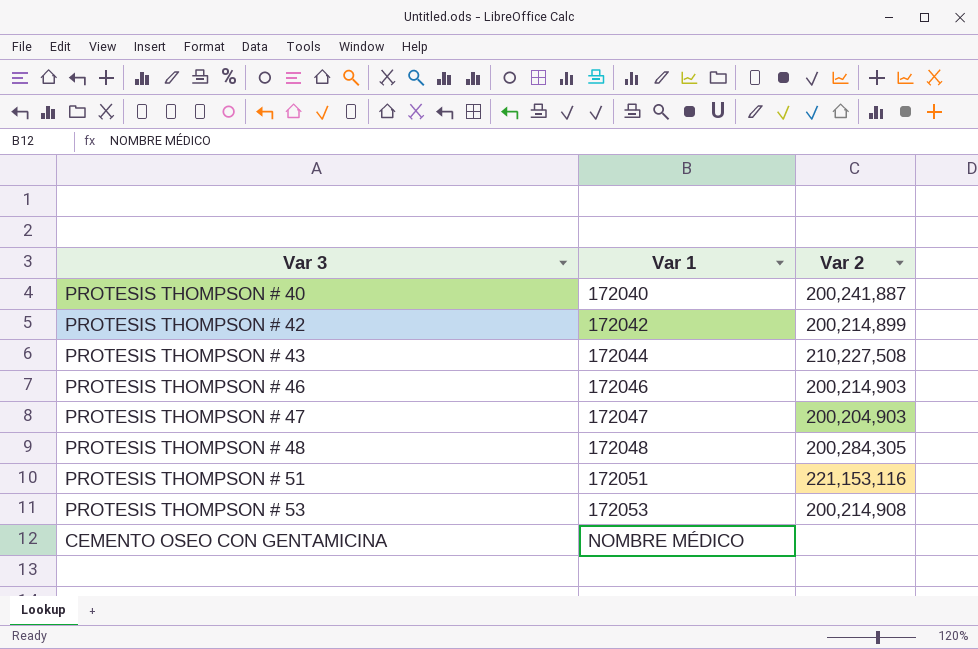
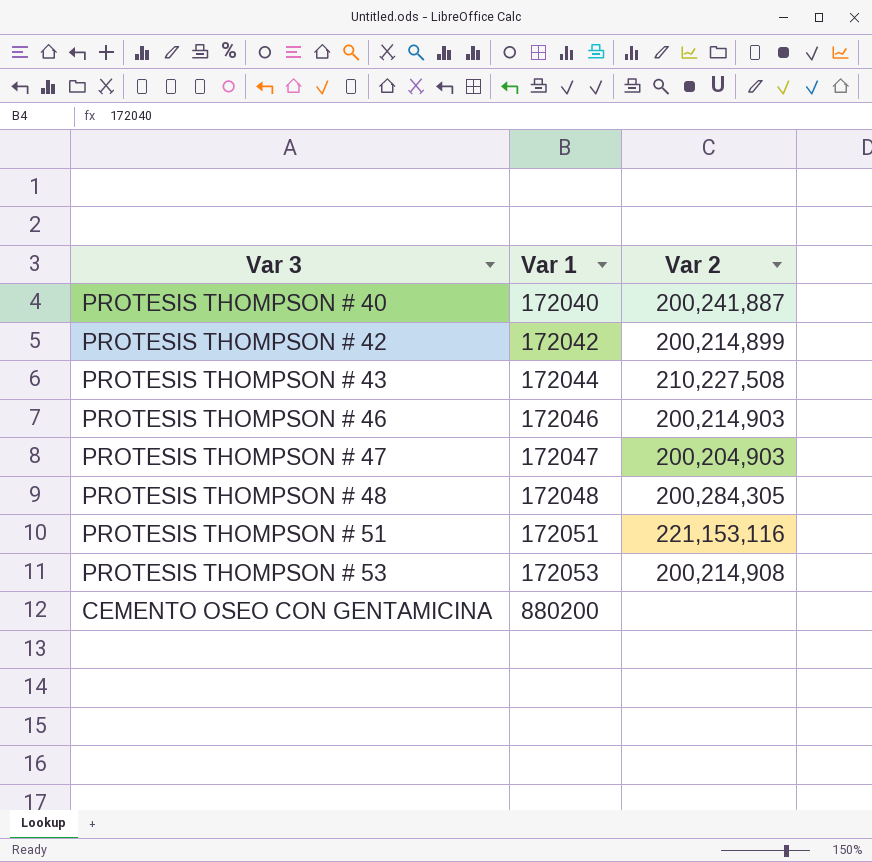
CEMENTO OSEO CON GENTAMICINA | Var 1: NOMBRE MÉDICO -> 880200

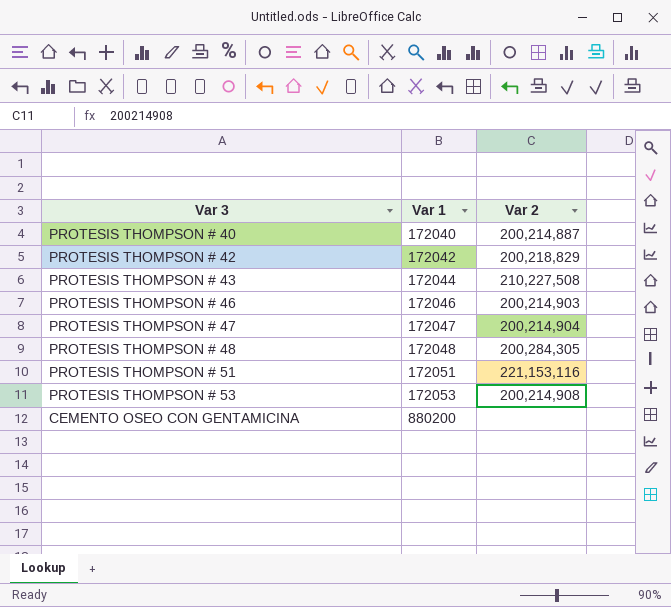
PROTESIS THOMPSON # 40 | Var 2: 200,241,887 -> 200,214,887
PROTESIS THOMPSON # 42 | Var 2: 200,214,899 -> 200,218,829
PROTESIS THOMPSON # 47 | Var 2: 200,204,903 -> 200,214,904

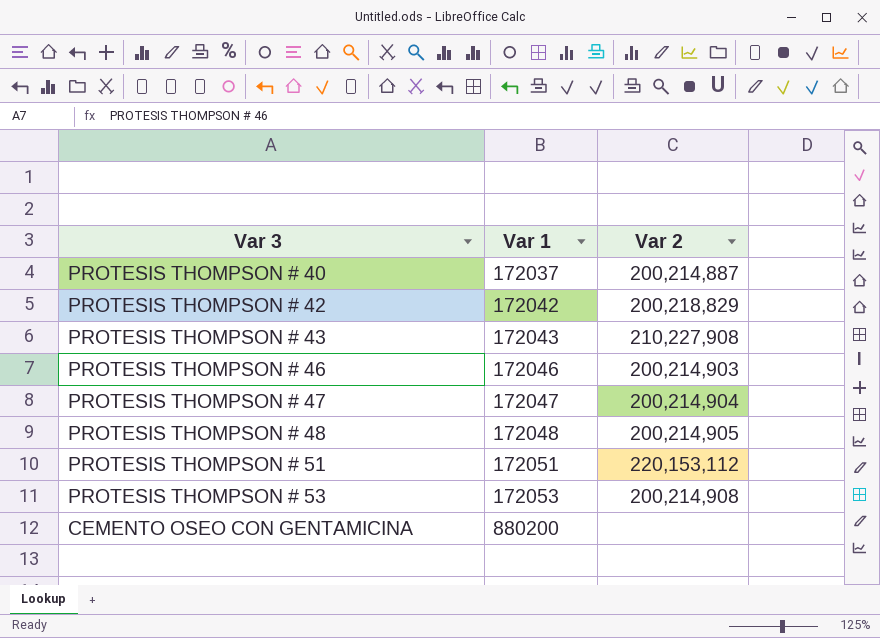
PROTESIS THOMPSON # 40 | Var 1: 172040 -> 172037
PROTESIS THOMPSON # 43 | Var 1: 172044 -> 172043
PROTESIS THOMPSON # 43 | Var 2: 210,227,508 -> 210,227,908
PROTESIS THOMPSON # 48 | Var 2: 200,284,305 -> 200,214,905
PROTESIS THOMPSON # 51 | Var 2: 221,153,116 -> 220,153,112

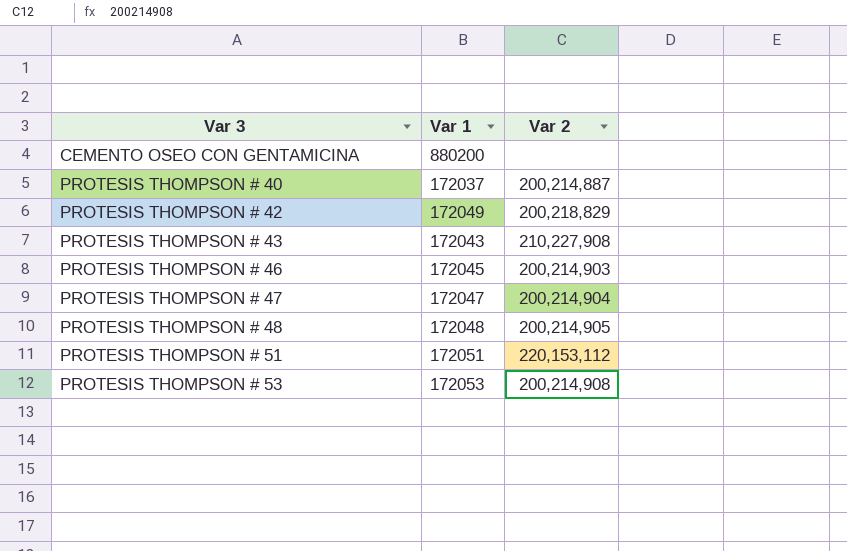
row order: Var 1 ascending -> Var 3 ascending
PROTESIS THOMPSON # 42 | Var 1: 172042 -> 172049
PROTESIS THOMPSON # 46 | Var 1: 172046 -> 172045

